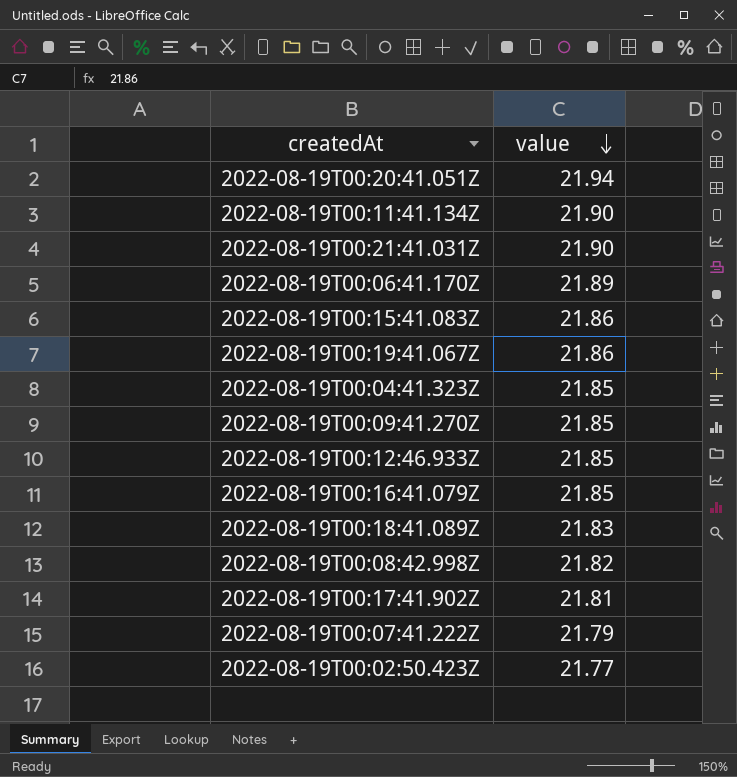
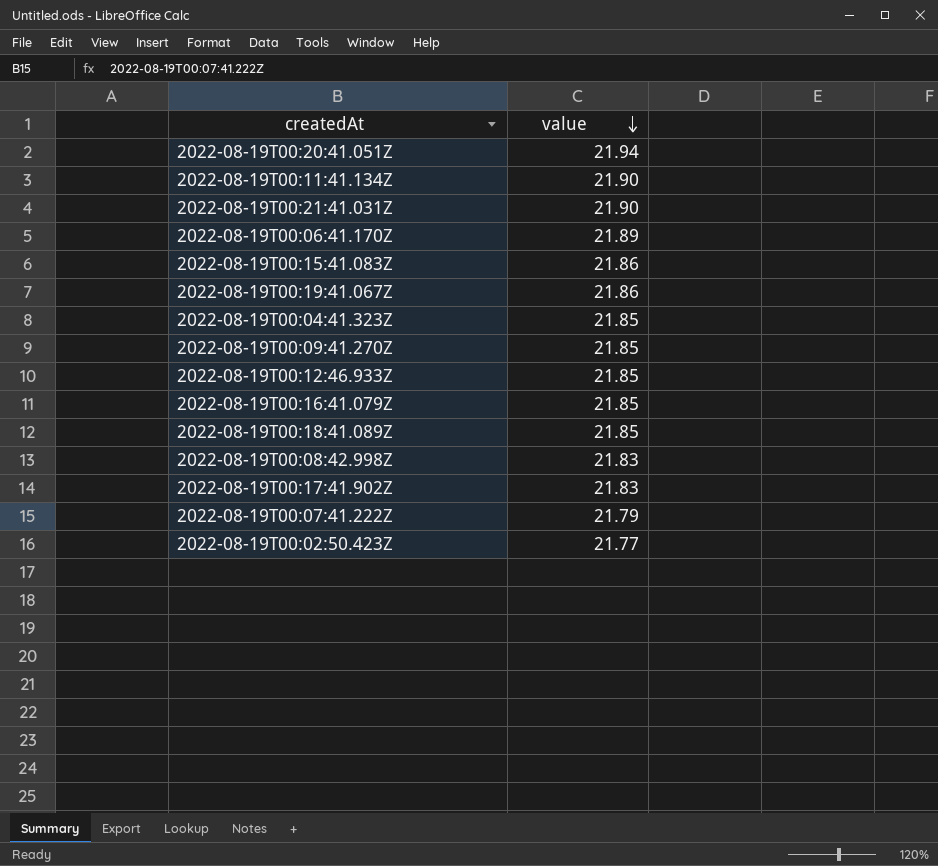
2022-08-19T00:18:41.089Z | value: 21.83 -> 21.85
2022-08-19T00:08:42.998Z | value: 21.82 -> 21.83
2022-08-19T00:17:41.902Z | value: 21.81 -> 21.83

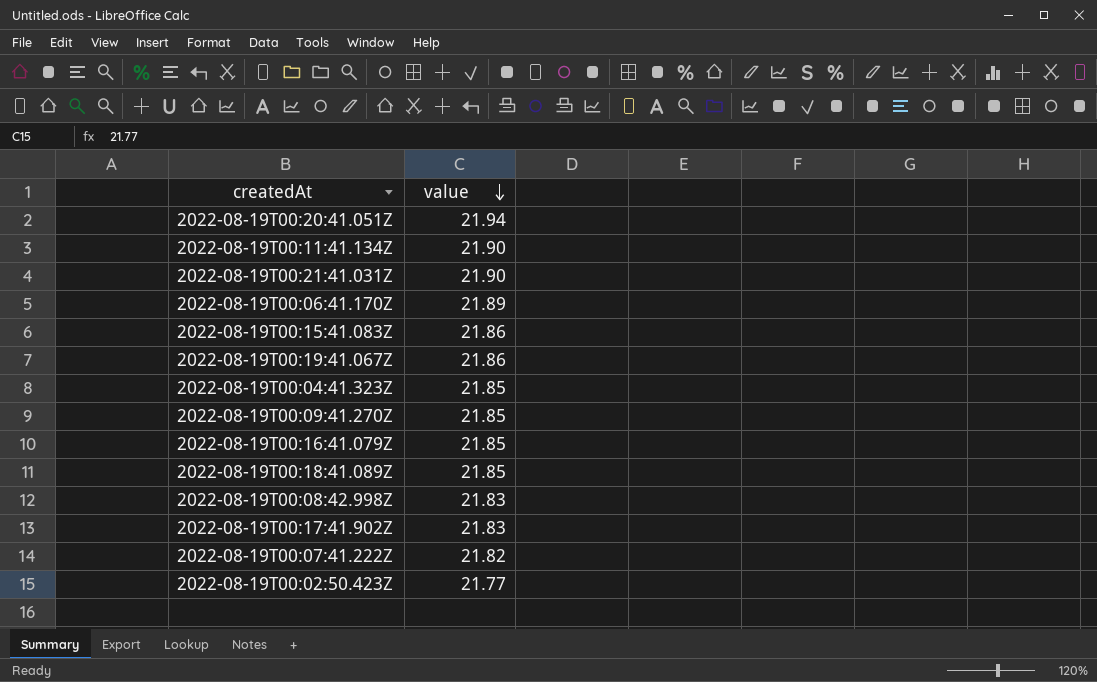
row 2022-08-19T00:12:46.933Z: 21.85 -> none
2022-08-19T00:07:41.222Z | value: 21.79 -> 21.82

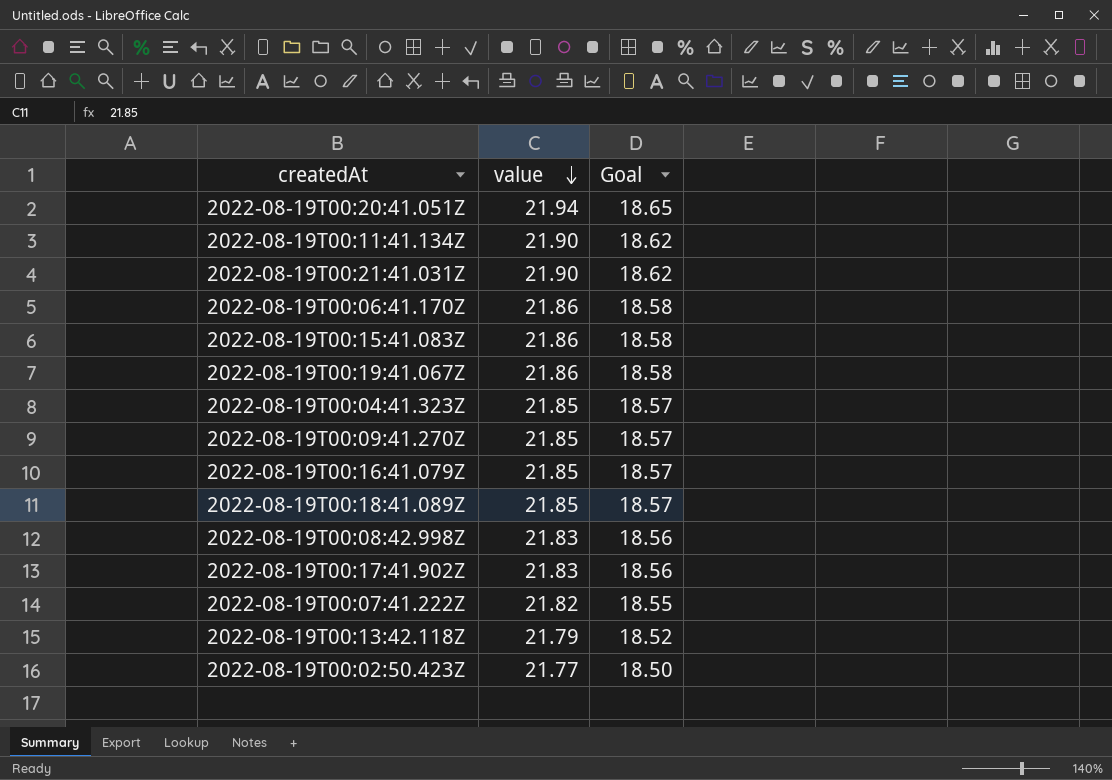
column Goal | formula: none -> [value] * 0.85
2022-08-19T00:06:41.170Z | value: 21.89 -> 21.86
row 2022-08-19T00:13:42.118Z: none -> 21.79 | 18.52

